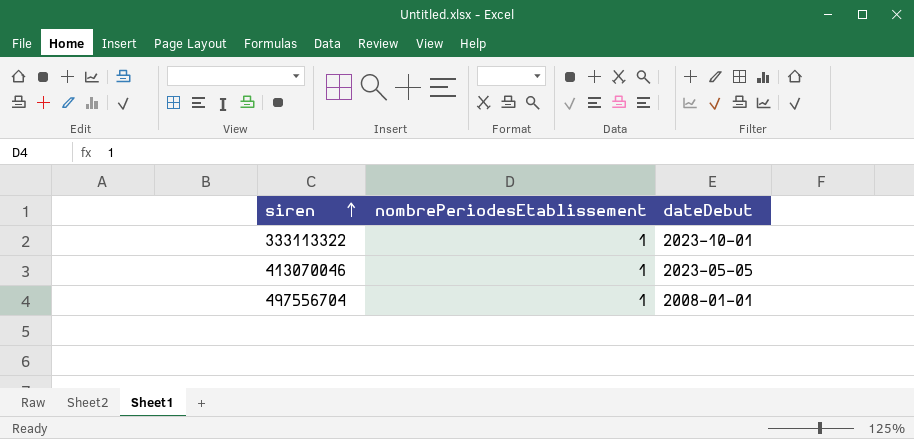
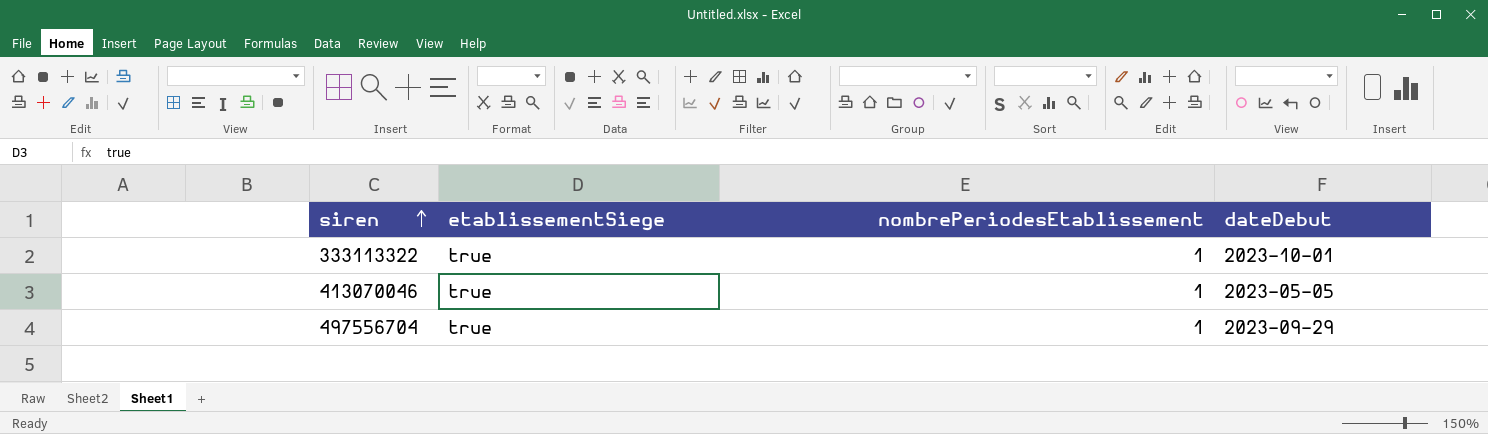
column etablissementSiege | position: none -> 2
497556704 | dateDebut: 2008-01-01 -> 2023-09-29

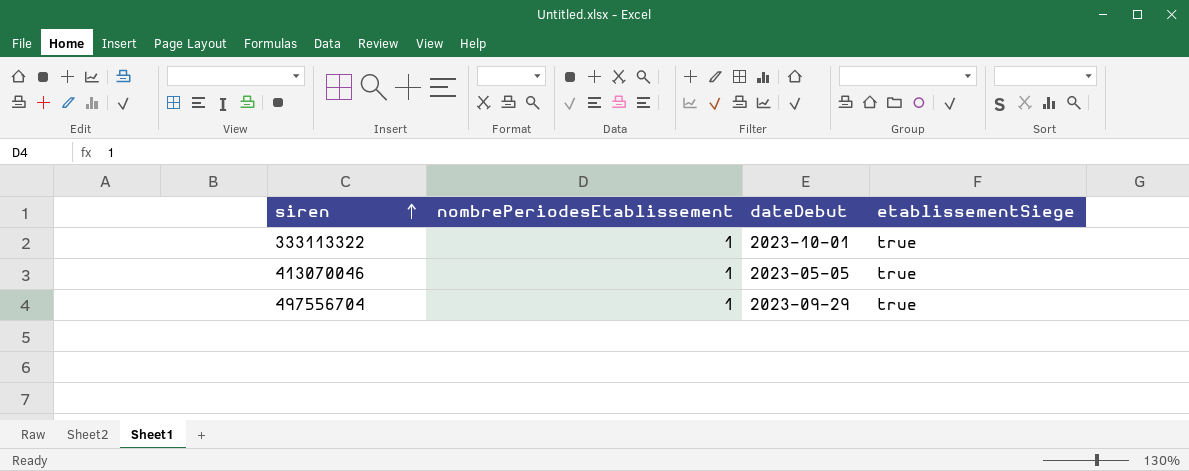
column etablissementSiege | position: 2 -> 4

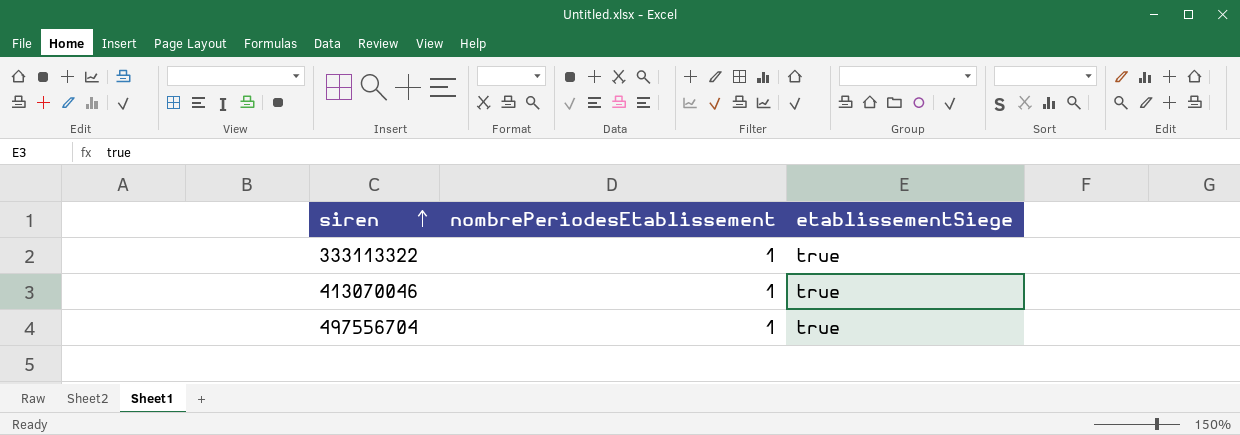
column dateDebut | position: 3 -> none

